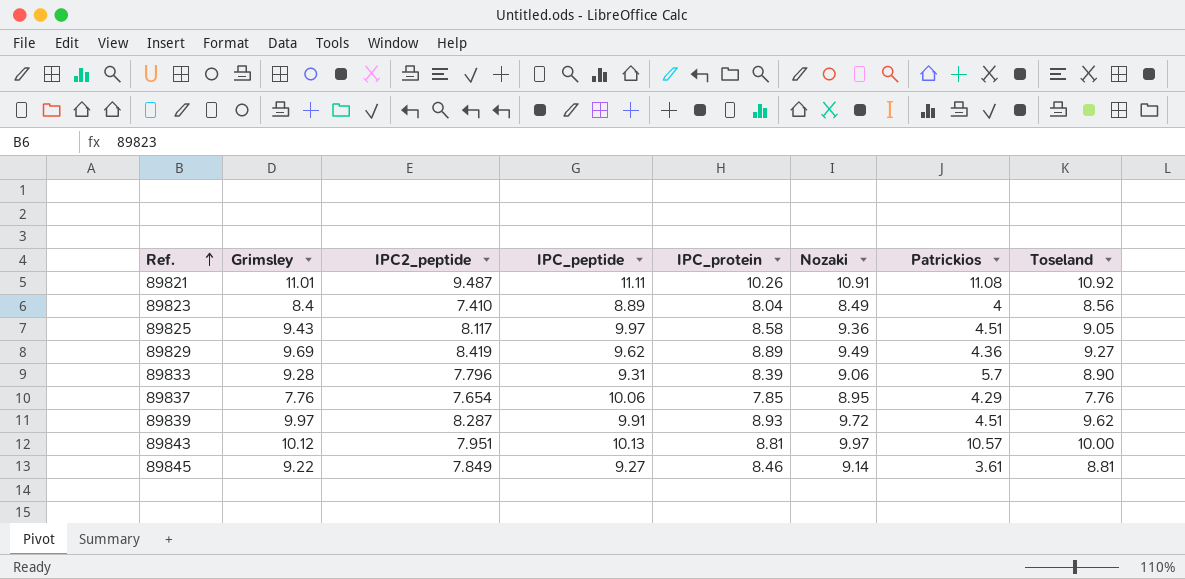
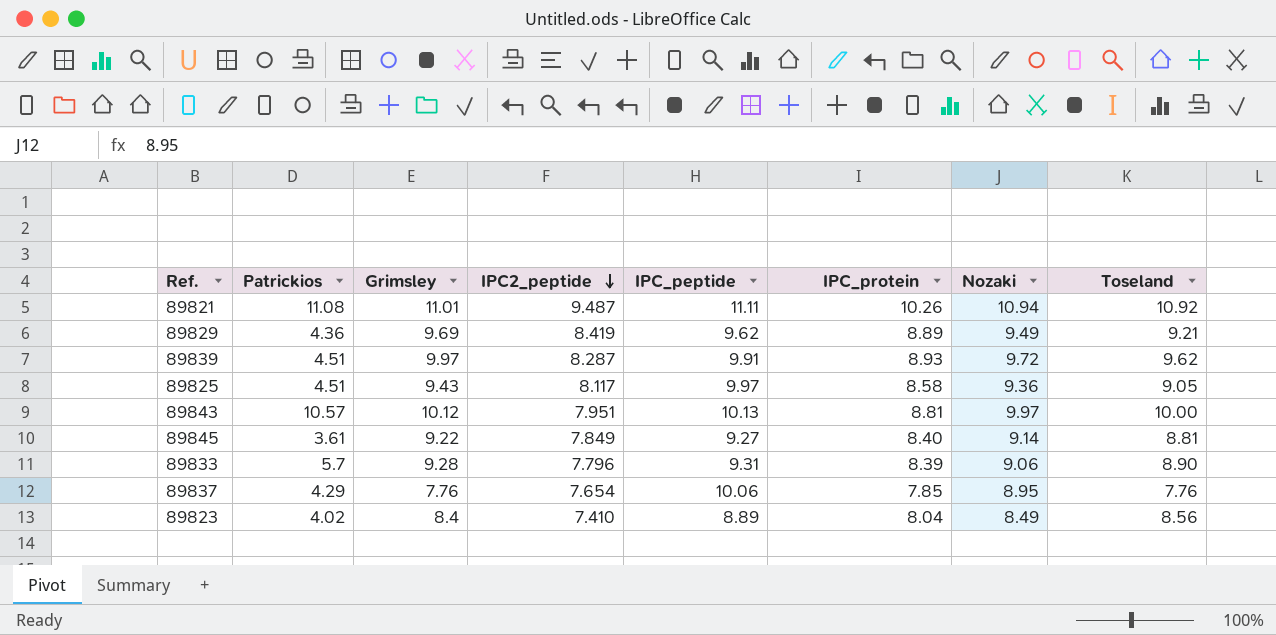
row order: Ref. ascending -> IPC2_peptide descending
column Patrickios | position: 7 -> 2
89821 | Nozaki: 10.91 -> 10.94
89829 | Toseland: 9.27 -> 9.21
89845 | IPC_protein: 8.46 -> 8.40
89823 | Patrickios: 4 -> 4.02

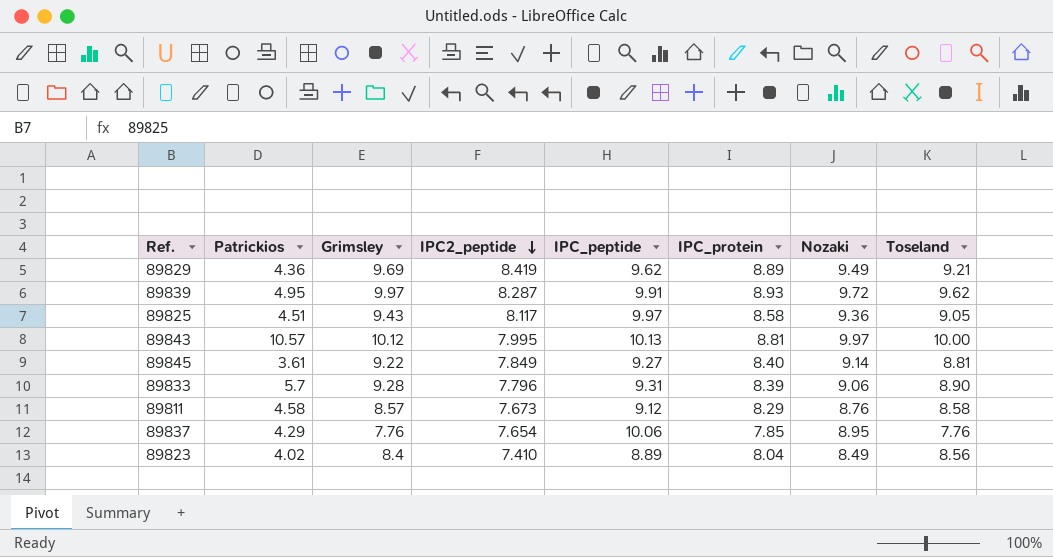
row 89821: 11.08 | 11.01 | 9.487 | 11.11 | 10.26 | 10.94 | 10.92 -> none
89839 | Patrickios: 4.51 -> 4.95
89843 | IPC2_peptide: 7.951 -> 7.995
row 89811: none -> 4.58 | 8.57 | 7.673 | 9.12 | 8.29 | 8.76 | 8.58

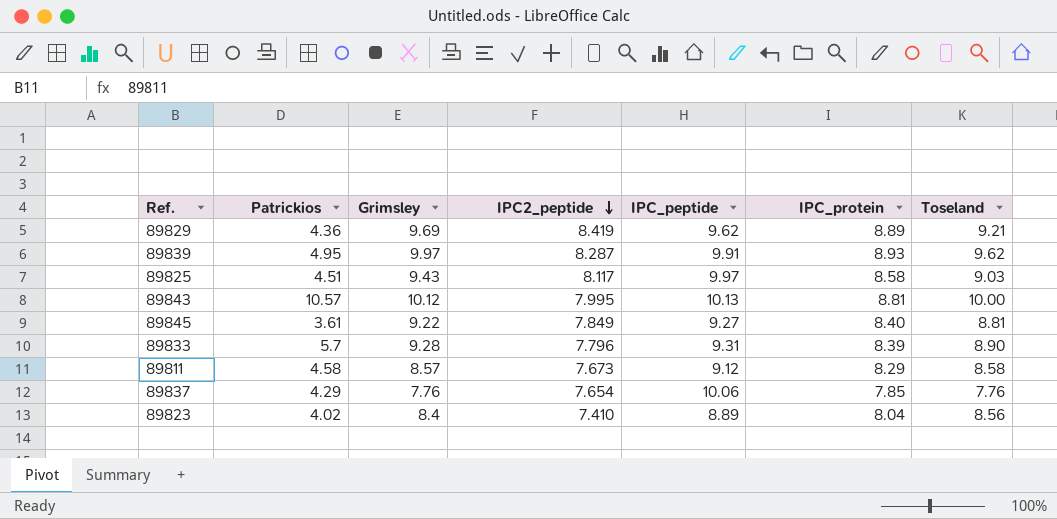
column Nozaki | position: 7 -> none
89825 | Toseland: 9.05 -> 9.03

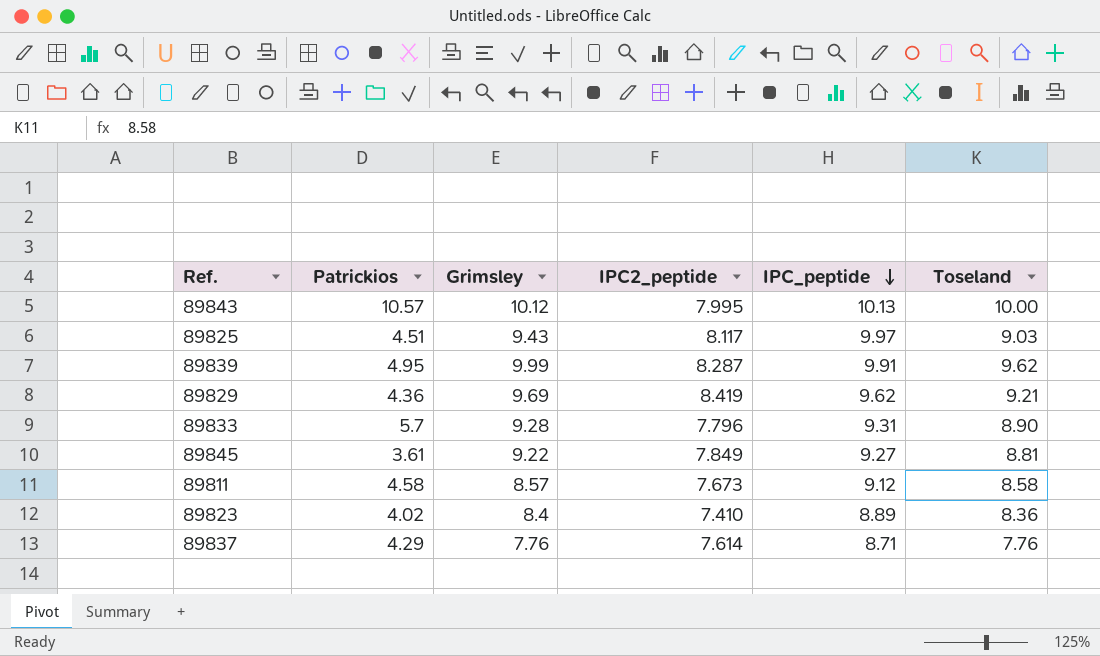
row order: IPC2_peptide descending -> IPC_peptide descending
column IPC_protein | position: 6 -> none
89839 | Grimsley: 9.97 -> 9.99
89823 | Toseland: 8.56 -> 8.36
89837 | IPC2_peptide: 7.654 -> 7.614
89837 | IPC_peptide: 10.06 -> 8.71

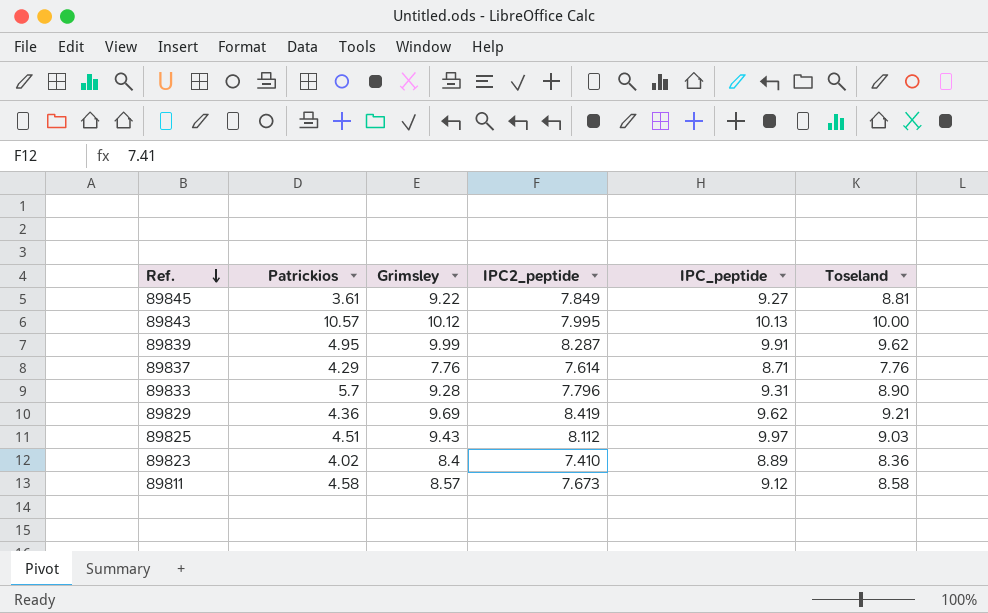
row order: IPC_peptide descending -> Ref. descending
89825 | IPC2_peptide: 8.117 -> 8.112

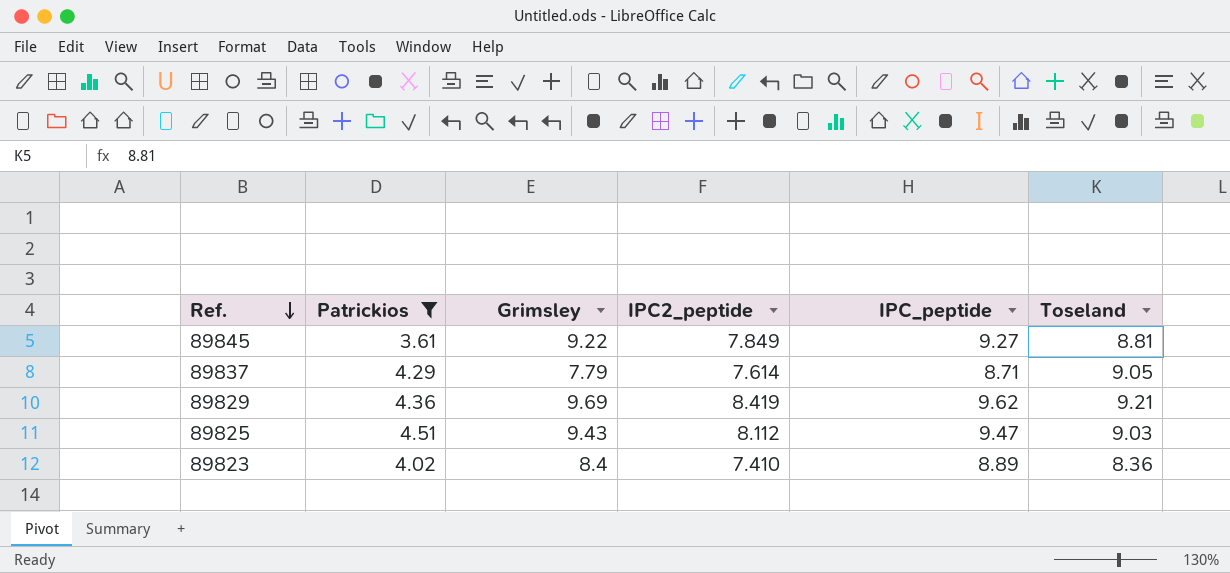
filter: none -> Patrickios <= 4.51
89837 | Grimsley: 7.76 -> 7.79
89837 | Toseland: 7.76 -> 9.05
89825 | IPC_peptide: 9.97 -> 9.47

